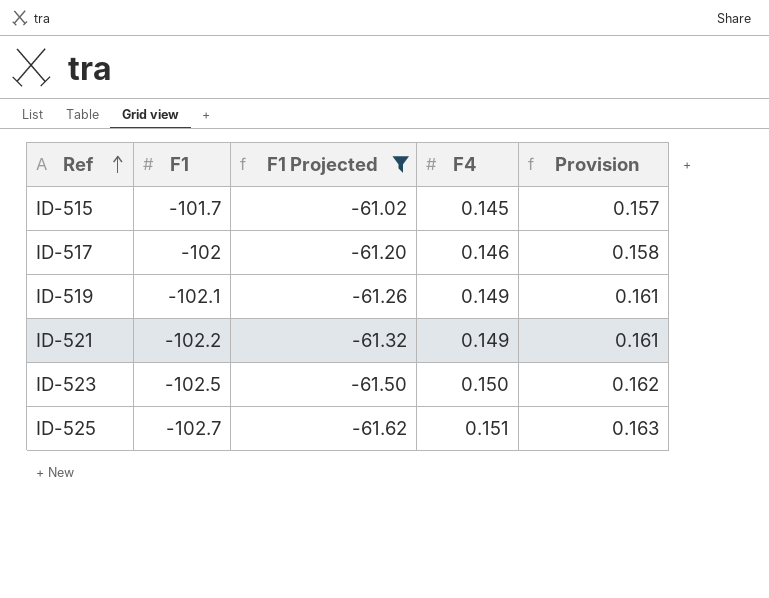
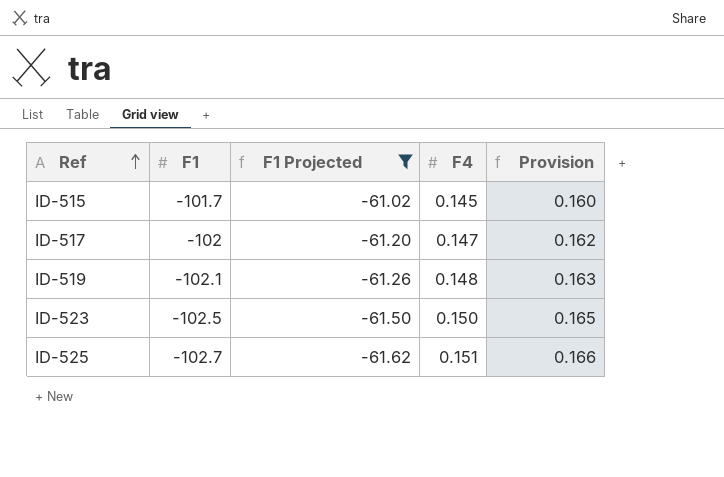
column Provision | formula: [F4] * 1.08 -> [F4] * 1.1
row ID-521: -102.2 | -61.32 | 0.149 | 0.161 -> none
ID-517 | F4: 0.146 -> 0.147
ID-519 | F4: 0.149 -> 0.148

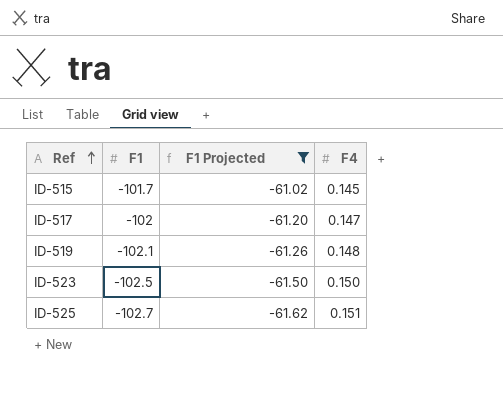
column Provision | formula: [F4] * 1.1 -> none

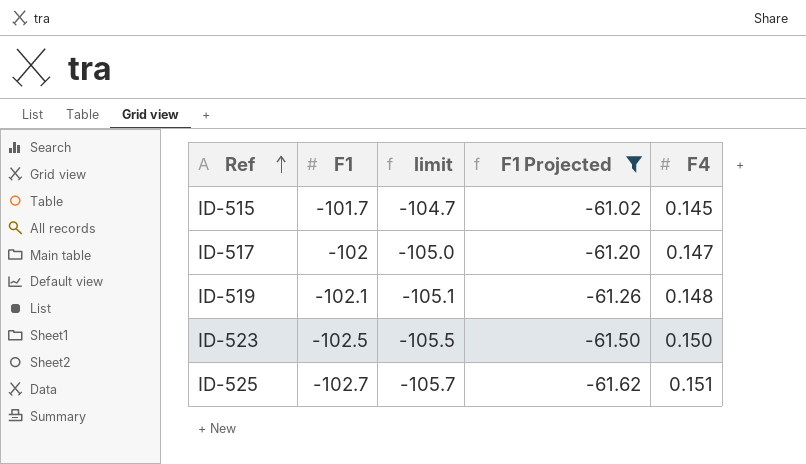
column limit | formula: none -> [F1] - 3

